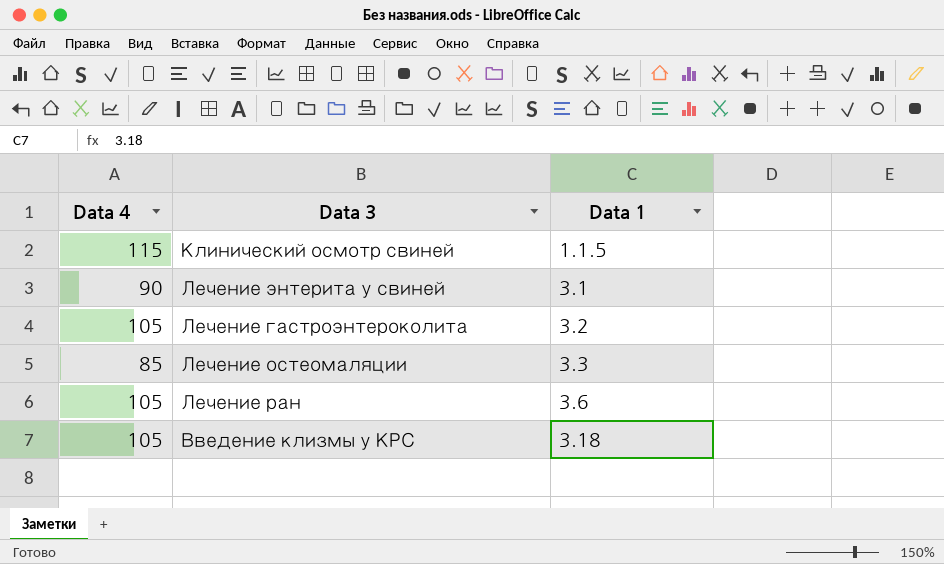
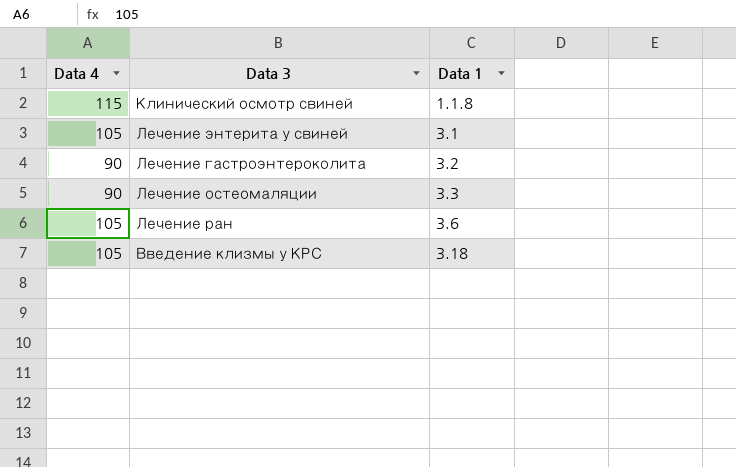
Клинический осмотр свиней | Data 1: 1.1.5 -> 1.1.8
Лечение энтерита у свиней | Data 4: 90 -> 105
Лечение гастроэнтероколита | Data 4: 105 -> 90
Лечение остеомаляции | Data 4: 85 -> 90

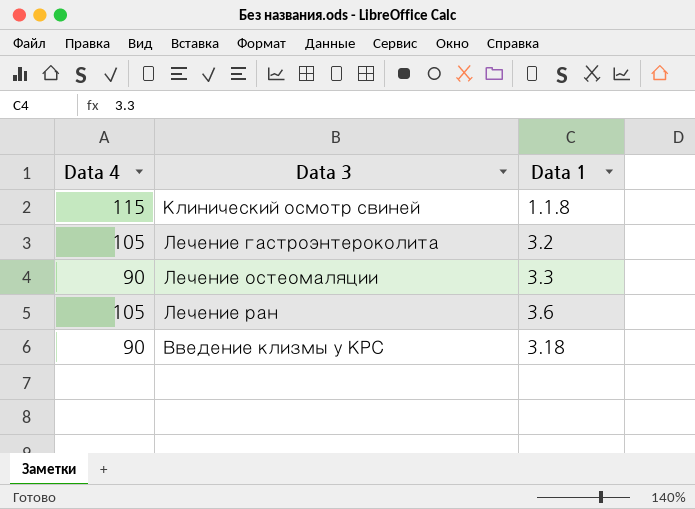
row Лечение энтерита у свиней: 105 | 3.1 -> none
Лечение гастроэнтероколита | Data 4: 90 -> 105
Введение клизмы у КРС | Data 4: 105 -> 90

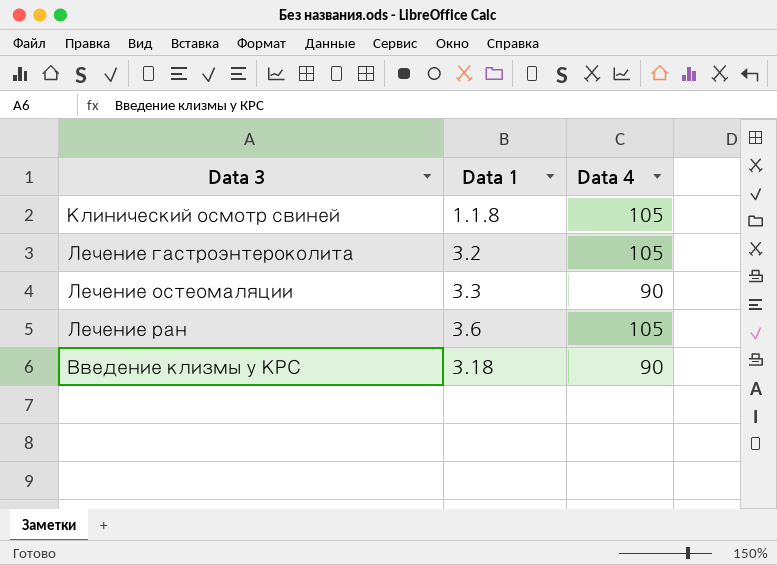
column Data 4 | position: 1 -> 3
Клинический осмотр свиней | Data 4: 115 -> 105

